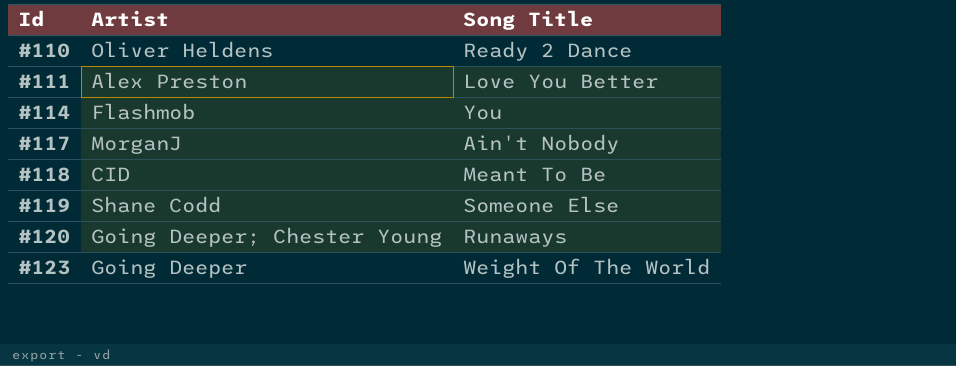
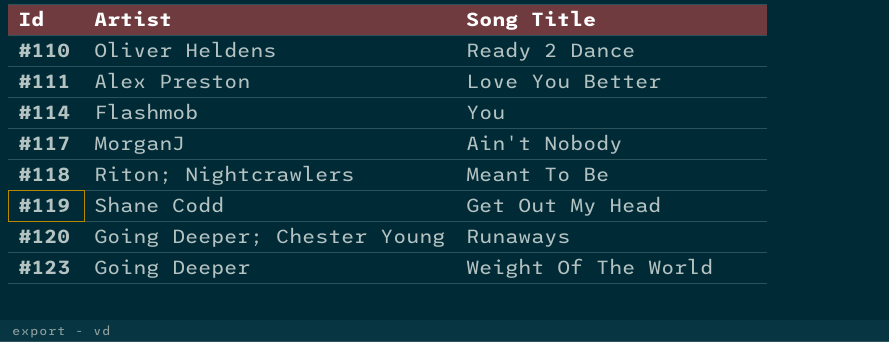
#118 | Artist: CID -> Riton; Nightcrawlers
#119 | Song Title: Someone Else -> Get Out My Head

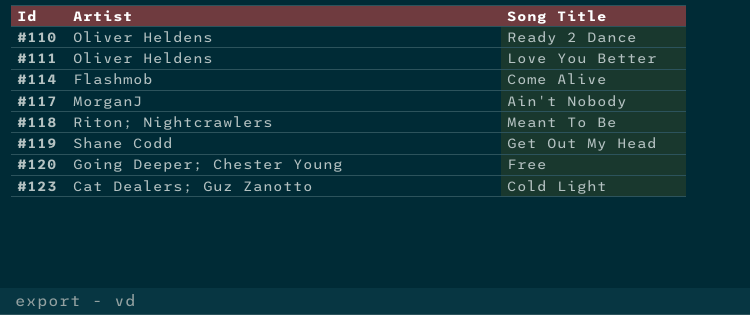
#111 | Artist: Alex Preston -> Oliver Heldens
#114 | Song Title: You -> Come Alive
#120 | Song Title: Runaways -> Free
#123 | Artist: Going Deeper -> Cat Dealers; Guz Zanotto
#123 | Song Title: Weight Of The World -> Cold Light

